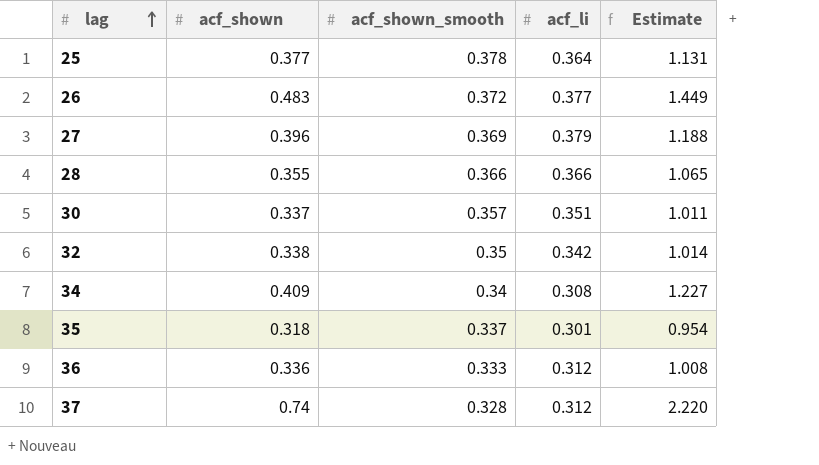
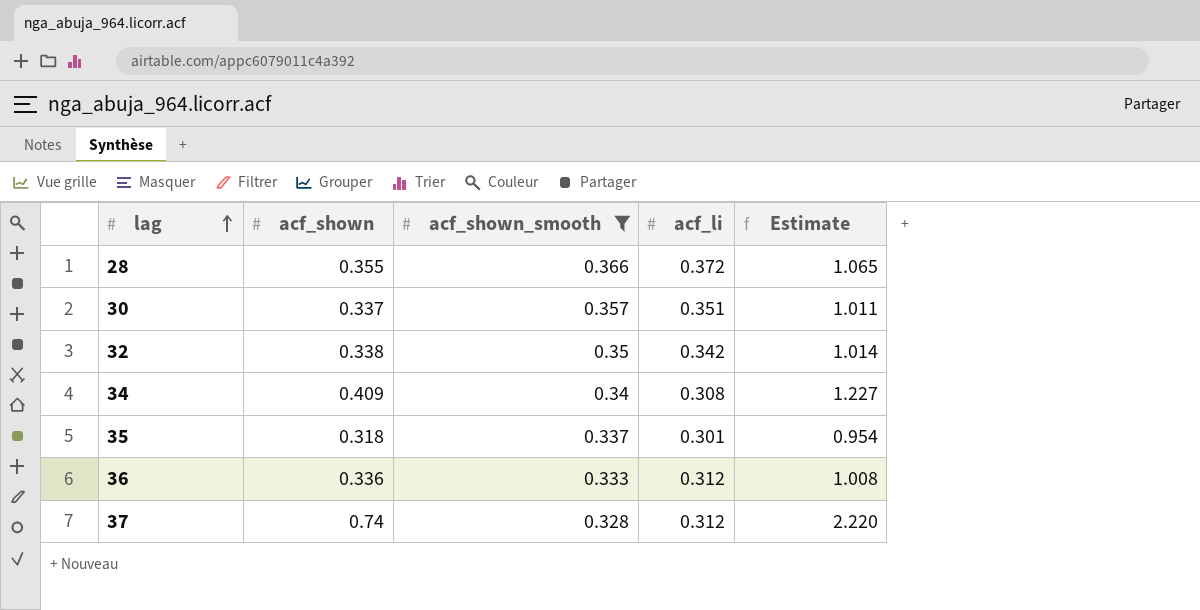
filter: none -> acf_shown_smooth <= 0.366
28 | acf_li: 0.366 -> 0.372

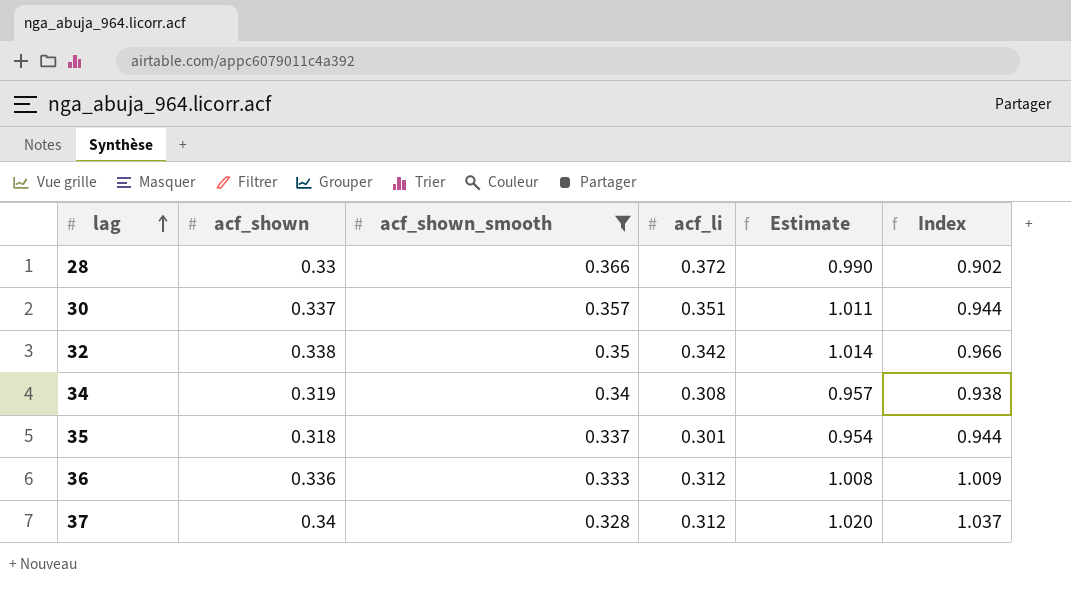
column Index | formula: none -> [acf_shown] / [acf_shown_smooth]
28 | acf_shown: 0.355 -> 0.33
28 | Estimate: 1.065 -> 0.990
34 | acf_shown: 0.409 -> 0.319
34 | Estimate: 1.227 -> 0.957
37 | acf_shown: 0.74 -> 0.34
37 | Estimate: 2.220 -> 1.020

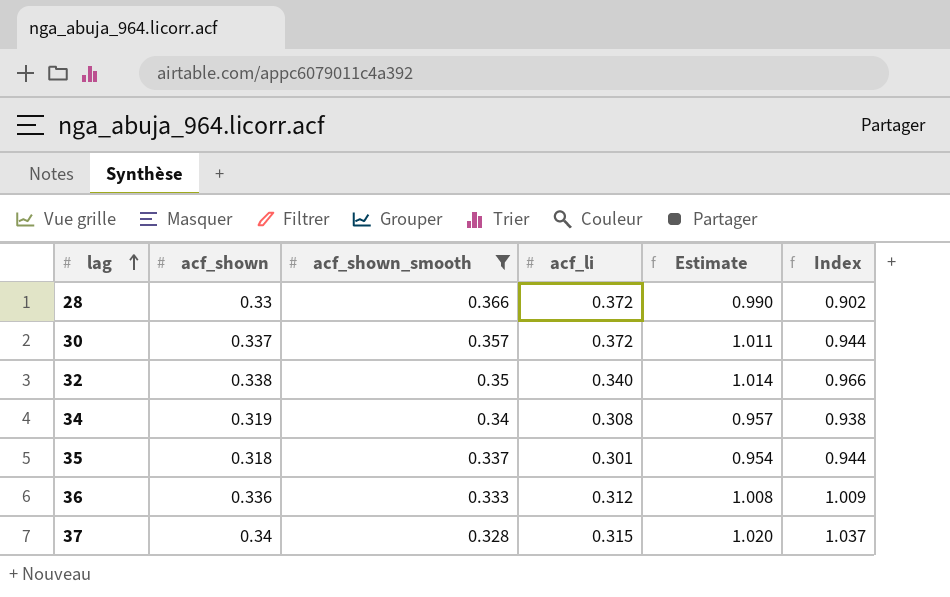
30 | acf_li: 0.351 -> 0.372
32 | acf_li: 0.342 -> 0.340
37 | acf_li: 0.312 -> 0.315

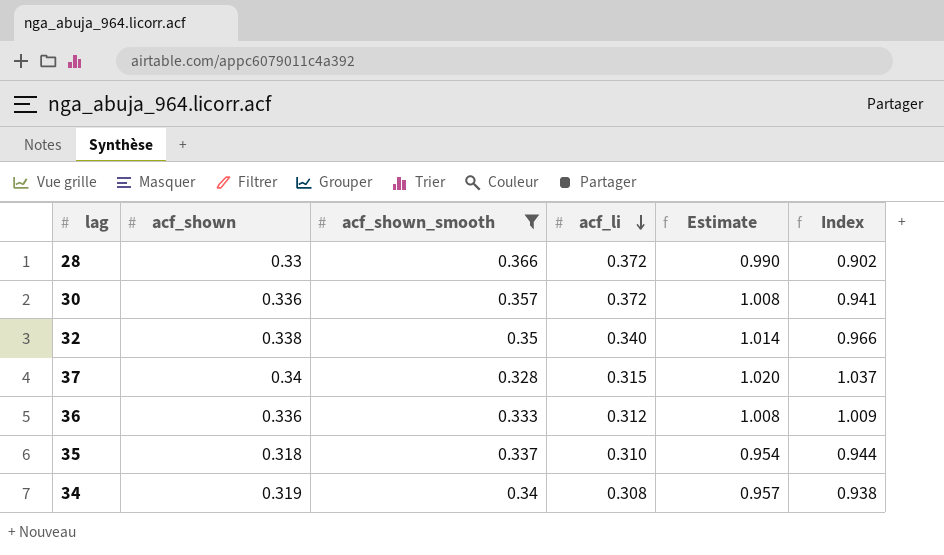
row order: lag ascending -> acf_li descending
30 | acf_shown: 0.337 -> 0.336
30 | Estimate: 1.011 -> 1.008
30 | Index: 0.944 -> 0.941
35 | acf_li: 0.301 -> 0.310

